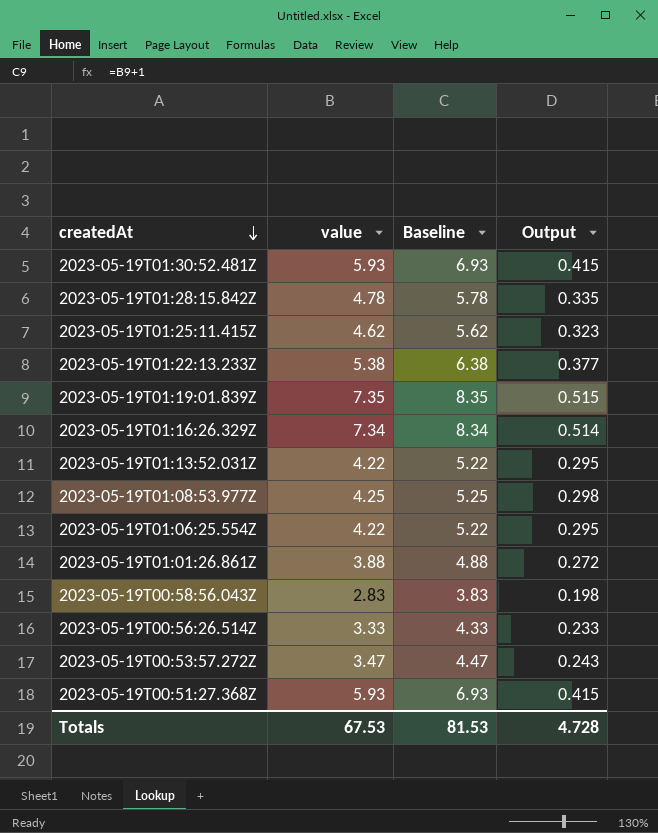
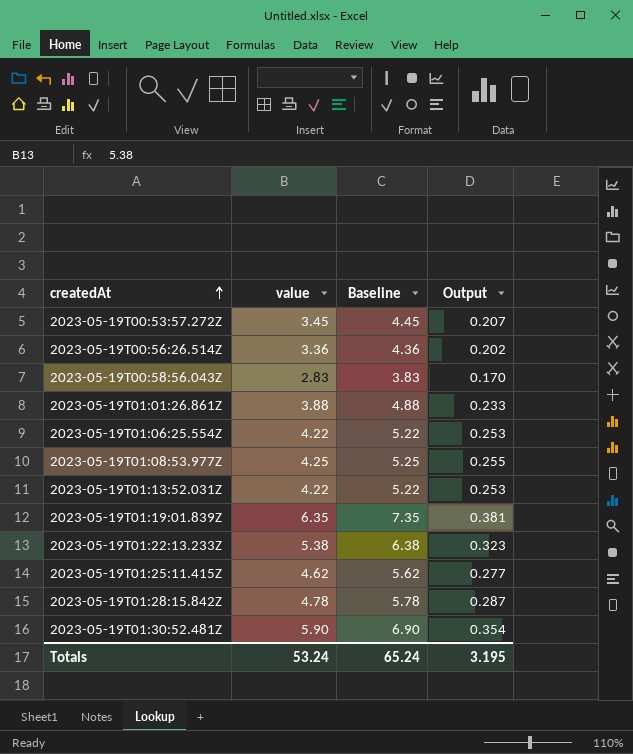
row order: createdAt descending -> createdAt ascending
column Output | formula: [value] * 0.07 -> [value] * 0.06
row 2023-05-19T01:16:26.329Z: 7.34 | 8.34 | 0.514 -> none
row 2023-05-19T00:51:27.368Z: 5.93 | 6.93 | 0.415 -> none
2023-05-19T00:53:57.272Z | value: 3.47 -> 3.45
2023-05-19T00:53:57.272Z | Baseline: 4.47 -> 4.45
2023-05-19T00:56:26.514Z | value: 3.33 -> 3.36
2023-05-19T00:56:26.514Z | Baseline: 4.33 -> 4.36
2023-05-19T01:19:01.839Z | value: 7.35 -> 6.35
2023-05-19T01:19:01.839Z | Baseline: 8.35 -> 7.35
2023-05-19T01:30:52.481Z | value: 5.93 -> 5.90
2023-05-19T01:30:52.481Z | Baseline: 6.93 -> 6.90
Totals | value: 67.53 -> 53.24
Totals | Baseline: 81.53 -> 65.24
Totals | Output: 4.728 -> 3.195

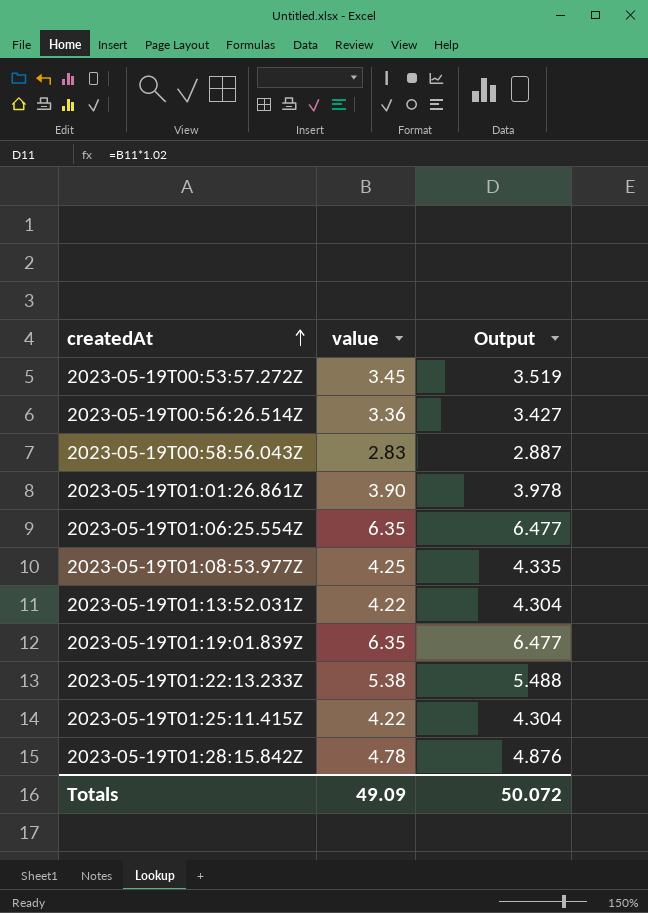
column Baseline | formula: [value] + 1 -> none
column Output | formula: [value] * 0.06 -> [value] * 1.02
row 2023-05-19T01:30:52.481Z: 5.90 | 6.90 | 0.354 -> none
2023-05-19T01:01:26.861Z | value: 3.88 -> 3.90
2023-05-19T01:06:25.554Z | value: 4.22 -> 6.35
2023-05-19T01:25:11.415Z | value: 4.62 -> 4.22
Totals | value: 53.24 -> 49.09
Totals | Output: 3.195 -> 50.072

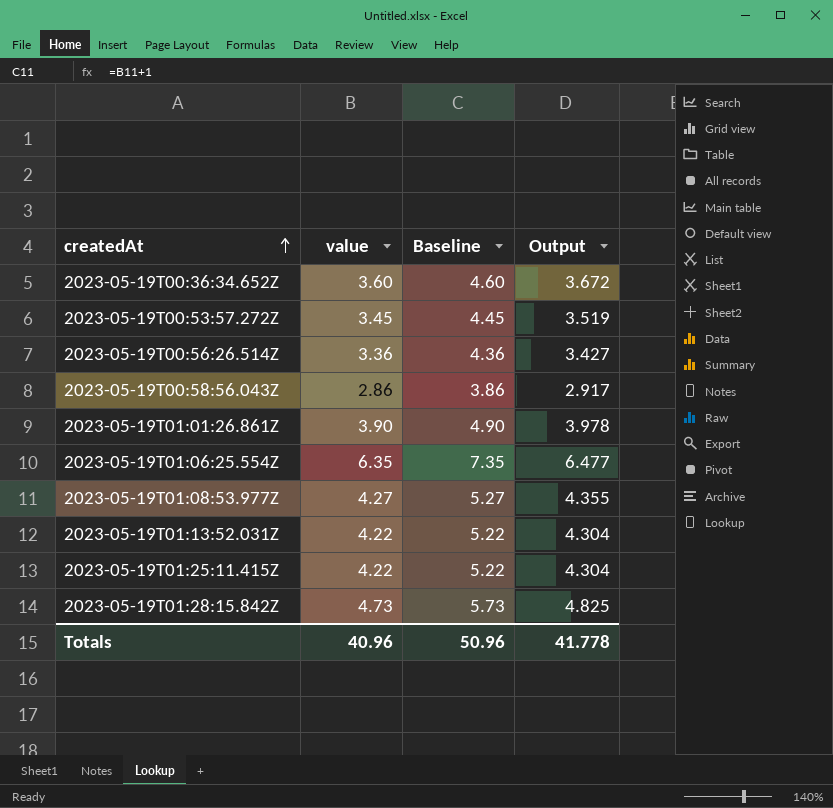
column Baseline | formula: none -> [value] + 1
row 2023-05-19T01:19:01.839Z: 6.35 | 6.477 -> none
row 2023-05-19T01:22:13.233Z: 5.38 | 5.488 -> none
row 2023-05-19T00:36:34.652Z: none -> 3.60 | 4.60 | 3.672
2023-05-19T00:58:56.043Z | value: 2.83 -> 2.86
2023-05-19T00:58:56.043Z | Output: 2.887 -> 2.917
2023-05-19T01:08:53.977Z | value: 4.25 -> 4.27
2023-05-19T01:08:53.977Z | Output: 4.335 -> 4.355
2023-05-19T01:28:15.842Z | value: 4.78 -> 4.73
2023-05-19T01:28:15.842Z | Output: 4.876 -> 4.825
Totals | value: 49.09 -> 40.96
Totals | Output: 50.072 -> 41.778

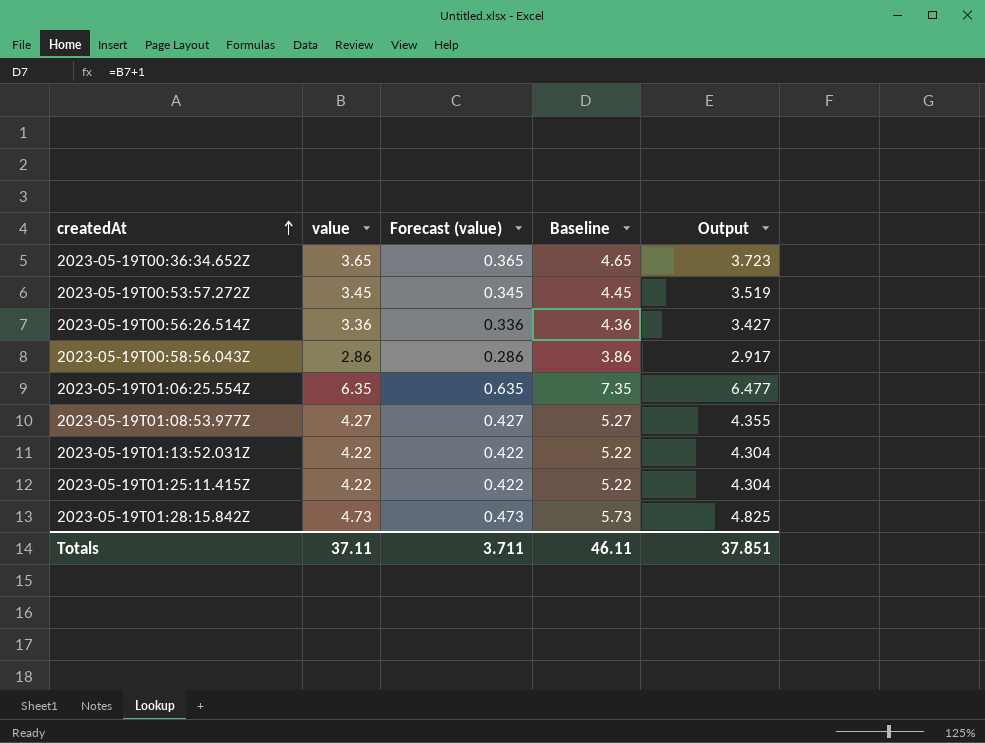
column Forecast (value) | formula: none -> [value] * 0.1
row 2023-05-19T01:01:26.861Z: 3.90 | 4.90 | 3.978 -> none
2023-05-19T00:36:34.652Z | value: 3.60 -> 3.65
2023-05-19T00:36:34.652Z | Baseline: 4.60 -> 4.65
2023-05-19T00:36:34.652Z | Output: 3.672 -> 3.723
Totals | value: 40.96 -> 37.11
Totals | Baseline: 50.96 -> 46.11
Totals | Output: 41.778 -> 37.851

